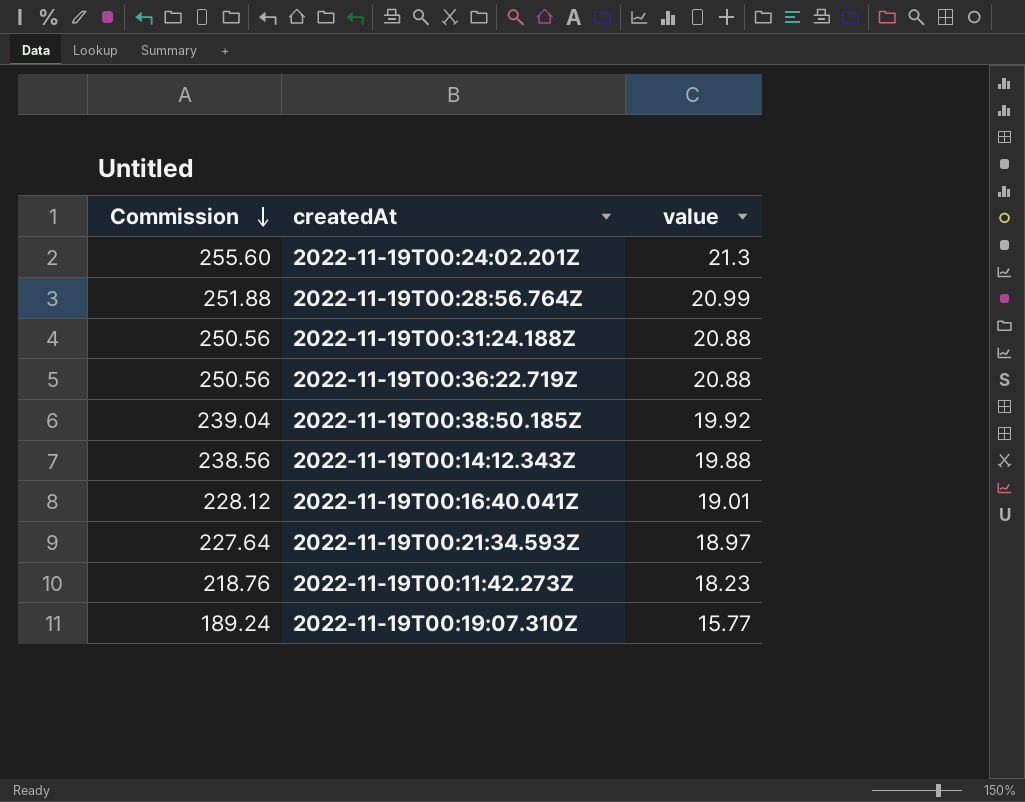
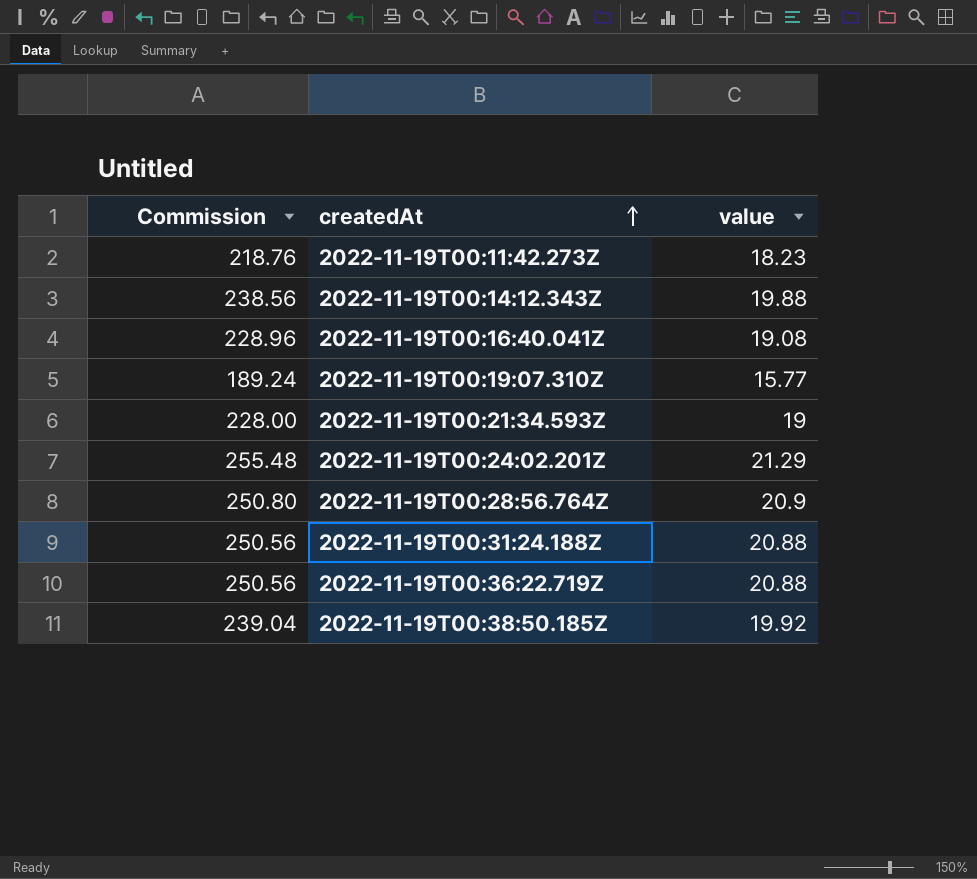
row order: Commission descending -> createdAt ascending
2022-11-19T00:16:40.041Z | Commission: 228.12 -> 228.96
2022-11-19T00:16:40.041Z | value: 19.01 -> 19.08
2022-11-19T00:21:34.593Z | Commission: 227.64 -> 228.00
2022-11-19T00:21:34.593Z | value: 18.97 -> 19
2022-11-19T00:24:02.201Z | Commission: 255.60 -> 255.48
2022-11-19T00:24:02.201Z | value: 21.3 -> 21.29
2022-11-19T00:28:56.764Z | Commission: 251.88 -> 250.80
2022-11-19T00:28:56.764Z | value: 20.99 -> 20.9

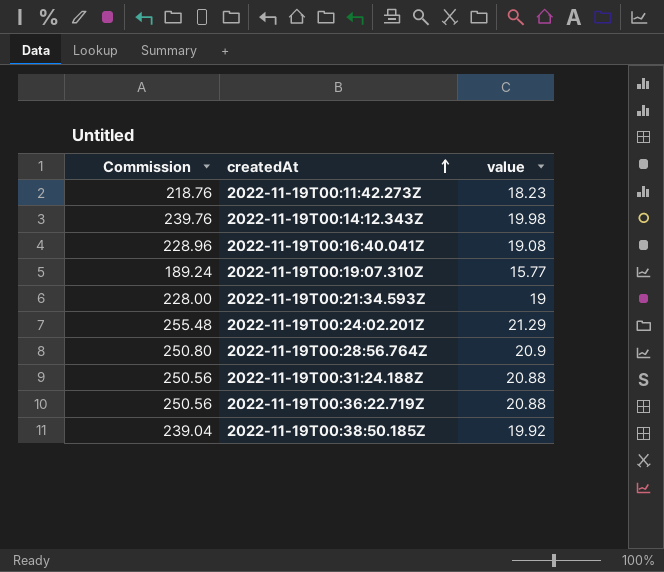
2022-11-19T00:14:12.343Z | Commission: 238.56 -> 239.76
2022-11-19T00:14:12.343Z | value: 19.88 -> 19.98

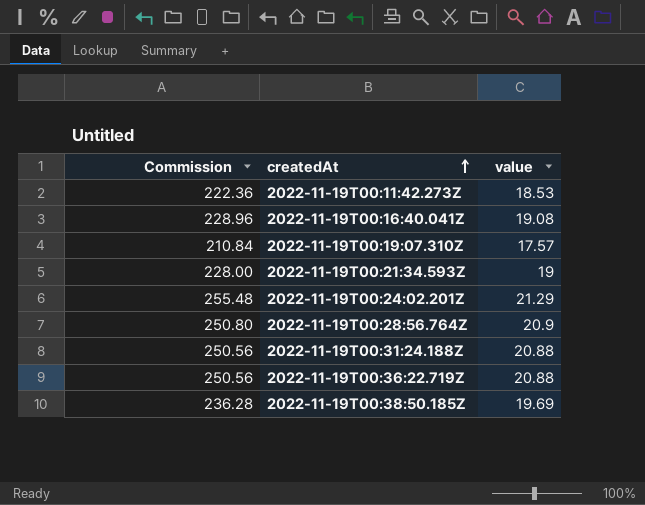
row 2022-11-19T00:14:12.343Z: 239.76 | 19.98 -> none
2022-11-19T00:11:42.273Z | Commission: 218.76 -> 222.36
2022-11-19T00:11:42.273Z | value: 18.23 -> 18.53
2022-11-19T00:19:07.310Z | Commission: 189.24 -> 210.84
2022-11-19T00:19:07.310Z | value: 15.77 -> 17.57
2022-11-19T00:38:50.185Z | Commission: 239.04 -> 236.28
2022-11-19T00:38:50.185Z | value: 19.92 -> 19.69

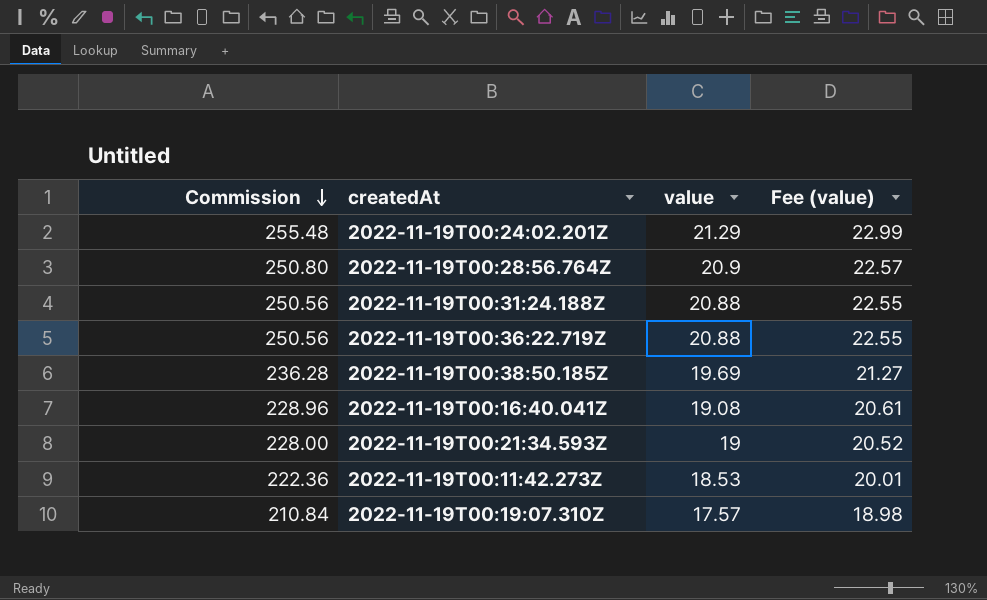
row order: createdAt ascending -> Commission descending
column Fee (value) | formula: none -> [value] * 1.08

